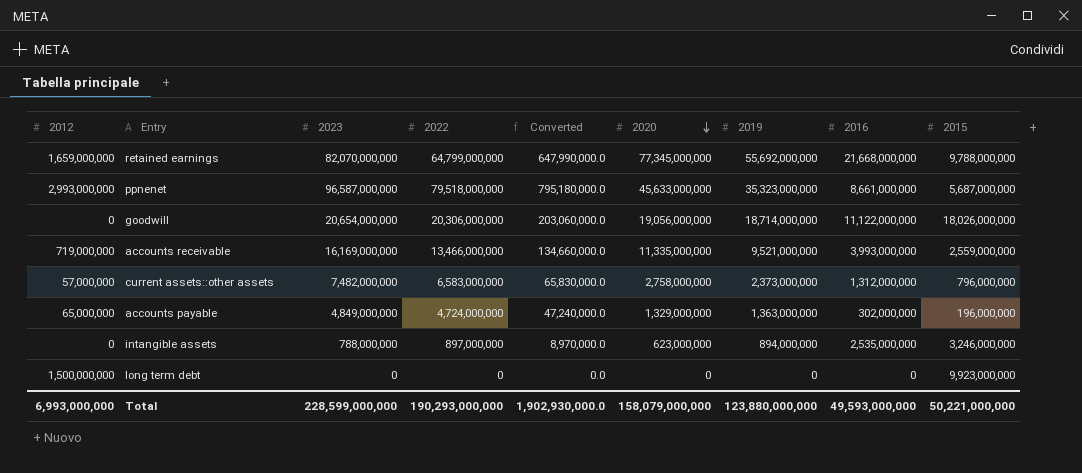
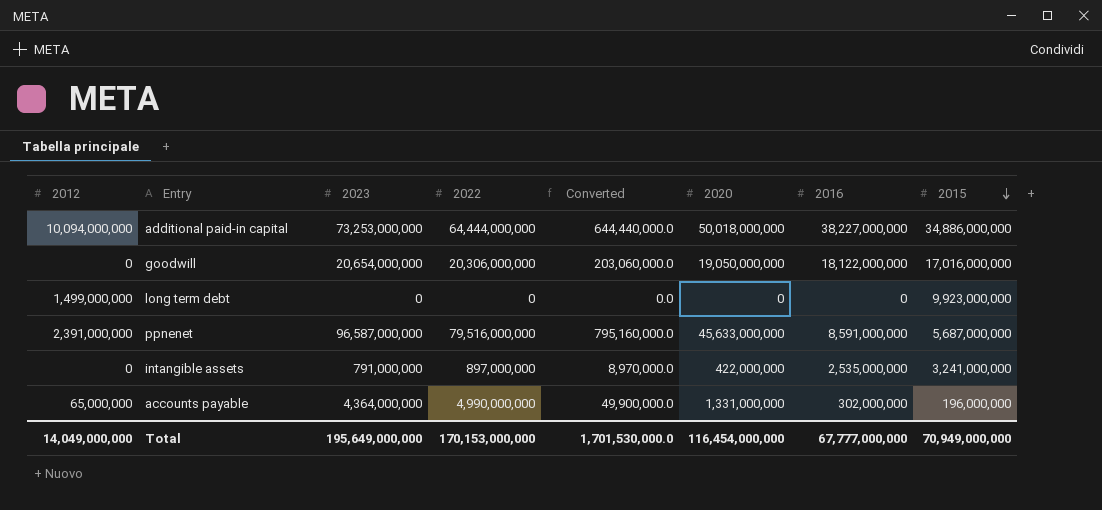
row order: 2020 descending -> 2015 descending
column 2019 | position: 7 -> none
row retained earnings: 1,659,000,000 | 82,070,000,000 | 64,799,000,000 | 647,990,000.0 | 77,345,000,000 | 55,692,000,000 | 21,668,000,000 | 9,788,000,000 -> none
row accounts receivable: 719,000,000 | 16,169,000,000 | 13,466,000,000 | 134,660,000.0 | 11,335,000,000 | 9,521,000,000 | 3,993,000,000 | 2,559,000,000 -> none
row current assets::other assets: 57,000,000 | 7,482,000,000 | 6,583,000,000 | 65,830,000.0 | 2,758,000,000 | 2,373,000,000 | 1,312,000,000 | 796,000,000 -> none
row additional paid-in capital: none -> 10,094,000,000 | 73,253,000,000 | 64,444,000,000 | 644,440,000.0 | 50,018,000,000 | 38,227,000,000 | 34,886,000,000
goodwill | 2020: 19,056,000,000 -> 19,050,000,000
goodwill | 2016: 11,122,000,000 -> 18,122,000,000
goodwill | 2015: 18,026,000,000 -> 17,016,000,000
long term debt | 2012: 1,500,000,000 -> 1,499,000,000
ppnenet | 2012: 2,993,000,000 -> 2,391,000,000
ppnenet | 2022: 79,518,000,000 -> 79,516,000,000
ppnenet | Converted: 795,180,000.0 -> 795,160,000.0
ppnenet | 2016: 8,661,000,000 -> 8,591,000,000
intangible assets | 2023: 788,000,000 -> 791,000,000
intangible assets | 2020: 623,000,000 -> 422,000,000
intangible assets | 2015: 3,246,000,000 -> 3,241,000,000
accounts payable | 2023: 4,849,000,000 -> 4,364,000,000
accounts payable | 2022: 4,724,000,000 -> 4,990,000,000
accounts payable | Converted: 47,240,000.0 -> 49,900,000.0
accounts payable | 2020: 1,329,000,000 -> 1,331,000,000
Total | 2012: 6,993,000,000 -> 14,049,000,000
Total | 2023: 228,599,000,000 -> 195,649,000,000
Total | 2022: 190,293,000,000 -> 170,153,000,000
Total | Converted: 1,902,930,000.0 -> 1,701,530,000.0
Total | 2020: 158,079,000,000 -> 116,454,000,000
Total | 2016: 49,593,000,000 -> 67,777,000,000
Total | 2015: 50,221,000,000 -> 70,949,000,000

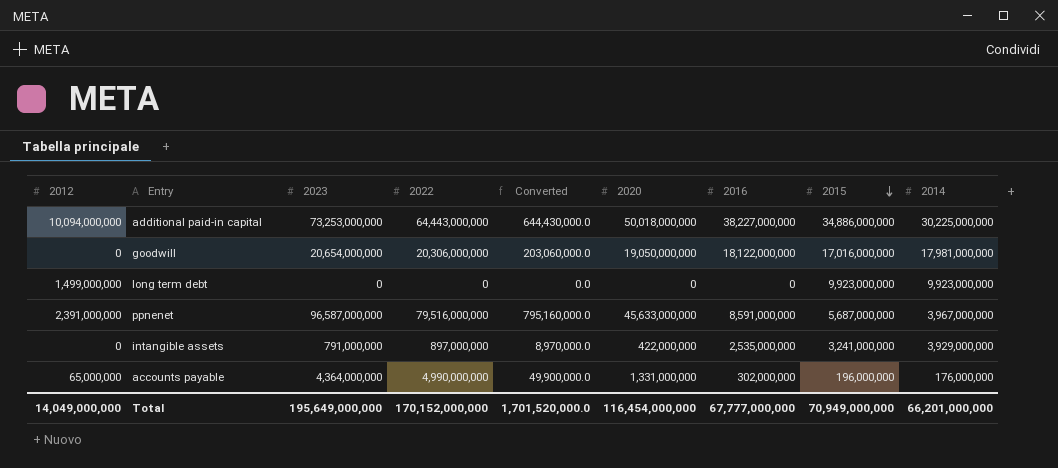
column 2014 | position: none -> 9
additional paid-in capital | 2022: 64,444,000,000 -> 64,443,000,000
additional paid-in capital | Converted: 644,440,000.0 -> 644,430,000.0
Total | 2022: 170,153,000,000 -> 170,152,000,000
Total | Converted: 1,701,530,000.0 -> 1,701,520,000.0

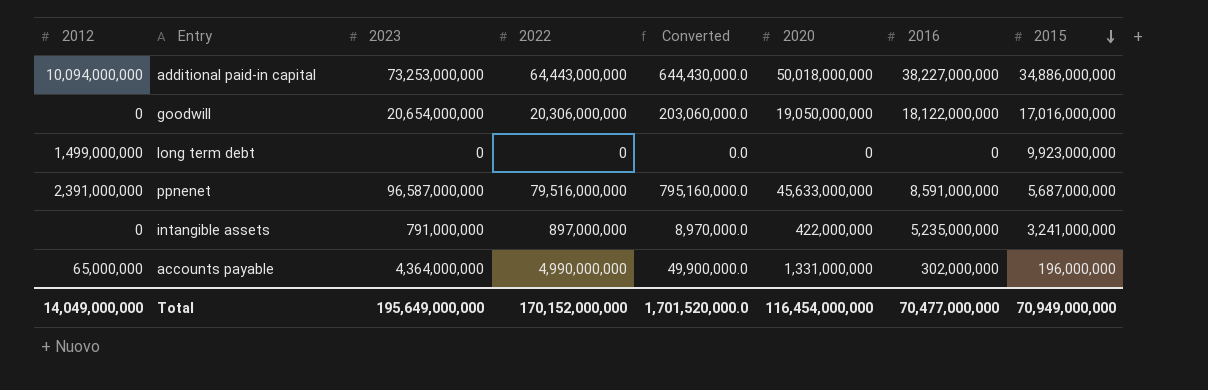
column 2014 | position: 9 -> none
intangible assets | 2016: 2,535,000,000 -> 5,235,000,000
Total | 2016: 67,777,000,000 -> 70,477,000,000

